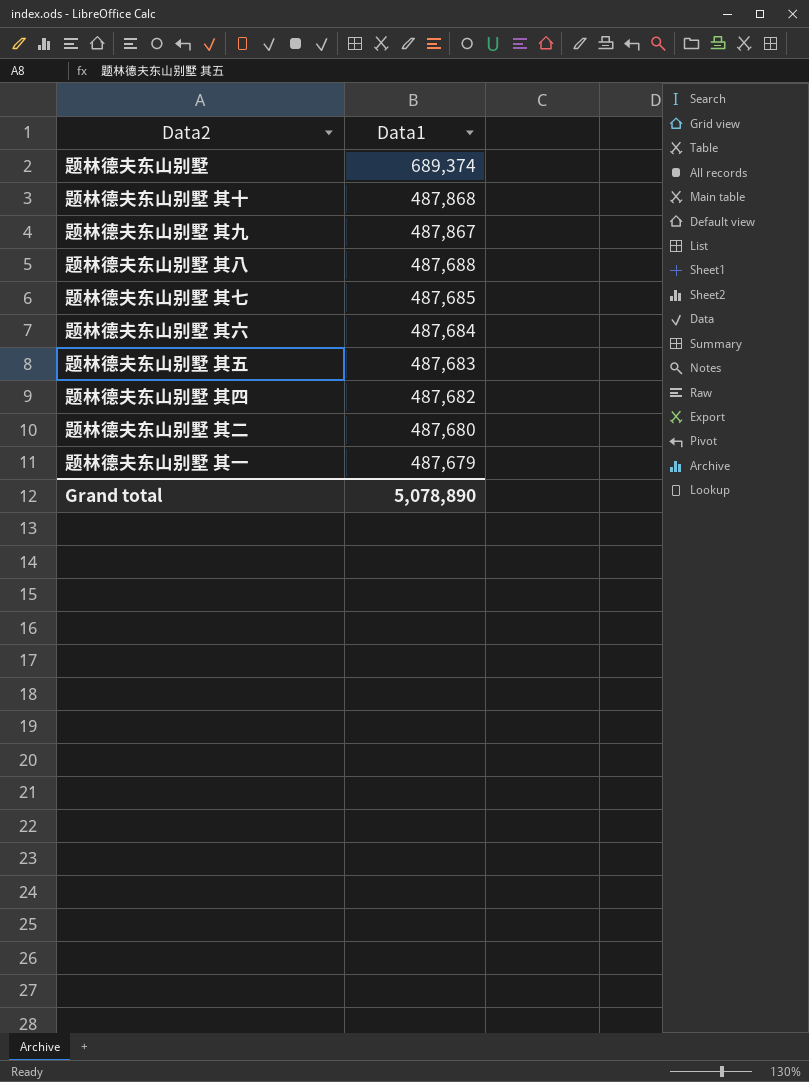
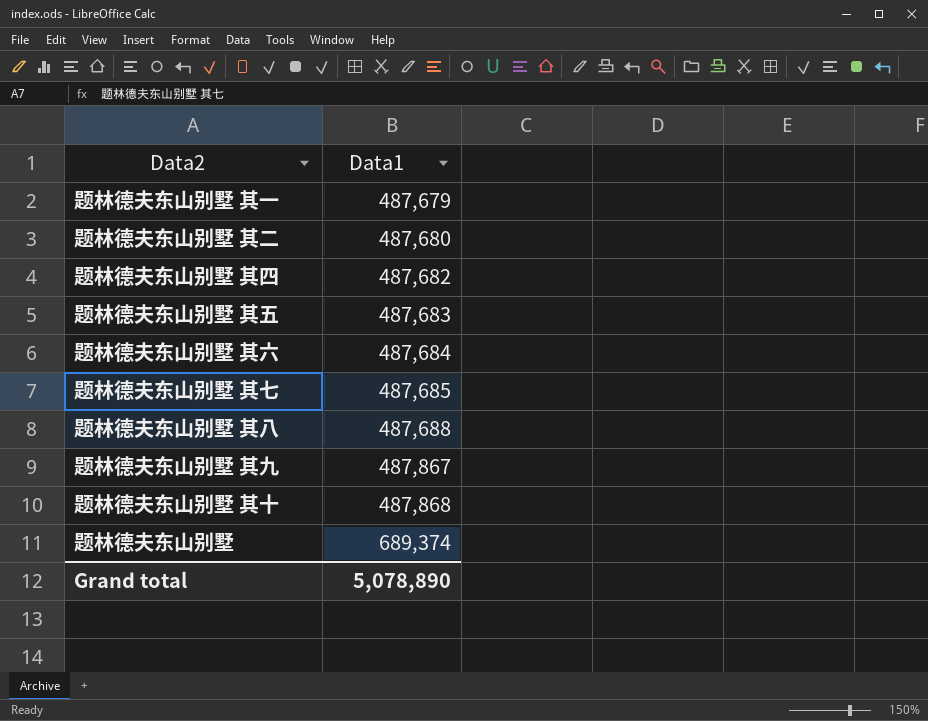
row order: Data1 descending -> Data1 ascending

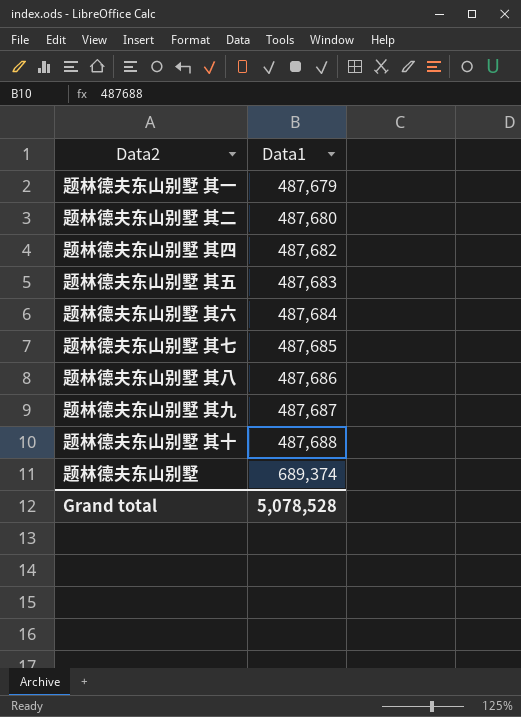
题林德夫东山别墅 其八 | Data1: 487,688 -> 487,686
题林德夫东山别墅 其九 | Data1: 487,867 -> 487,687
题林德夫东山别墅 其十 | Data1: 487,868 -> 487,688
Grand total | Data1: 5,078,890 -> 5,078,528

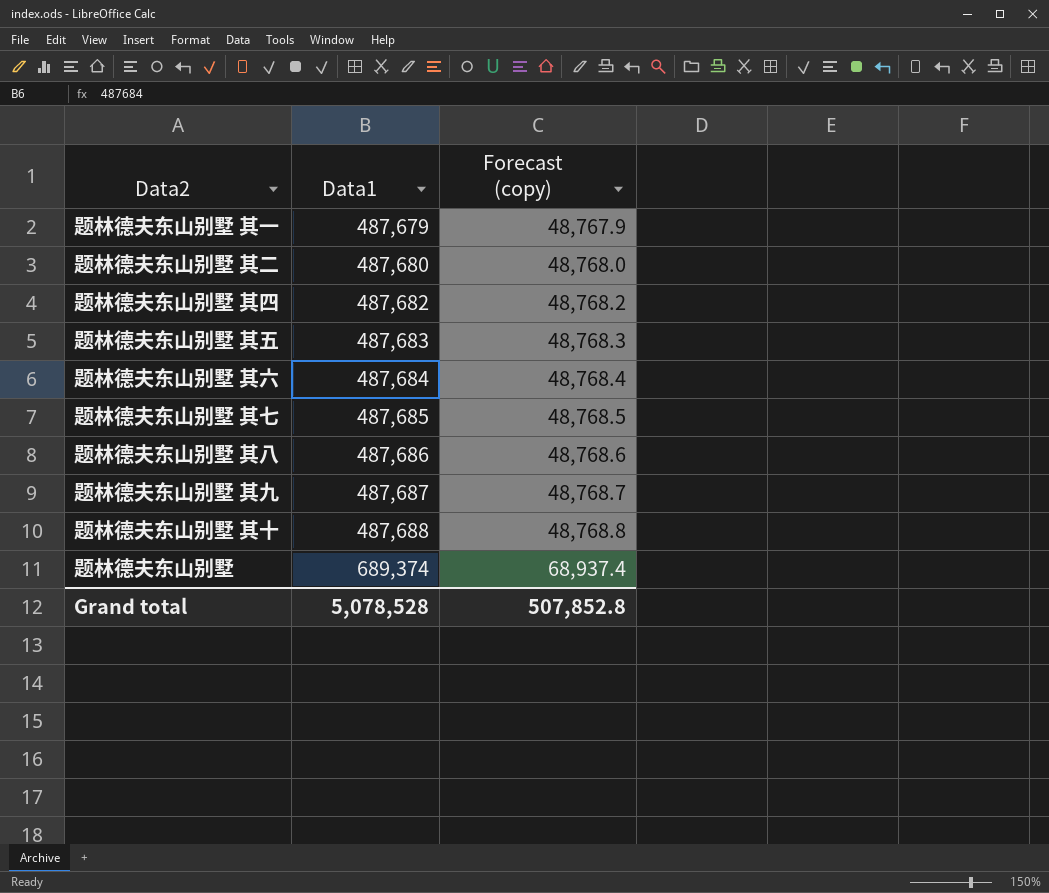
column Forecast (copy) | formula: none -> [Data1] * 0.1

